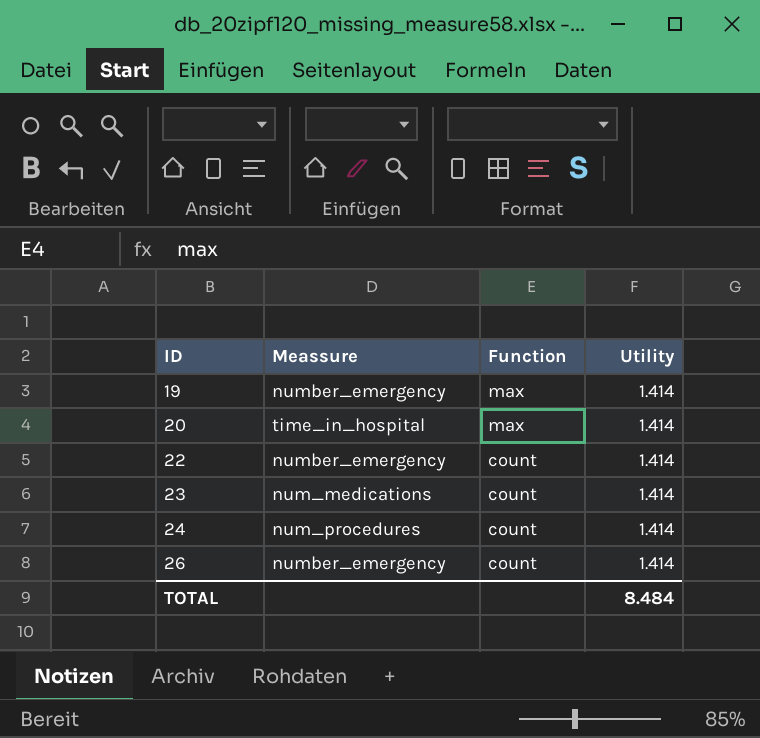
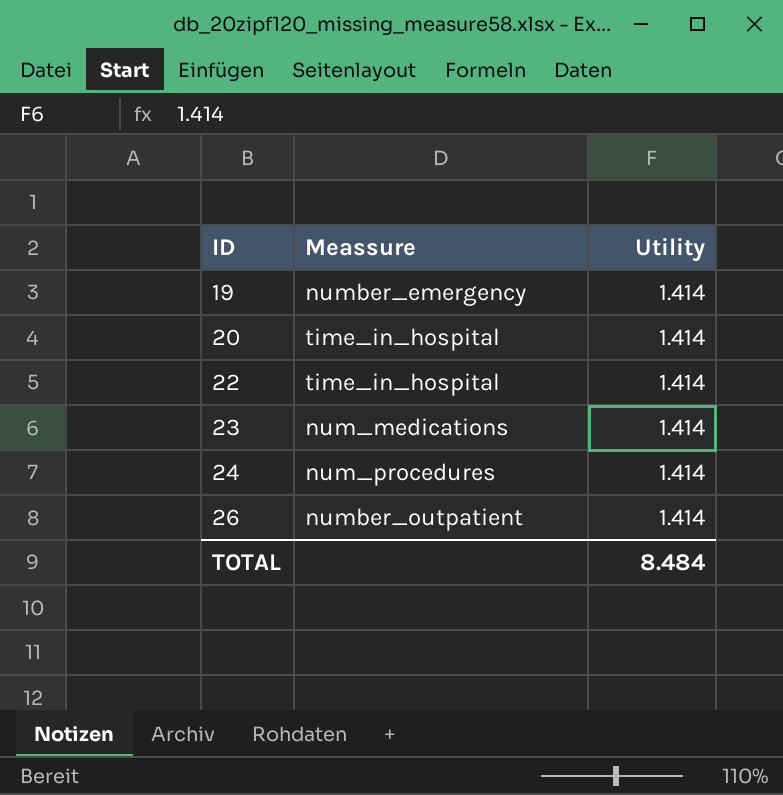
column Function | position: 3 -> none
22 | Meassure: number_emergency -> time_in_hospital
26 | Meassure: number_emergency -> number_outpatient

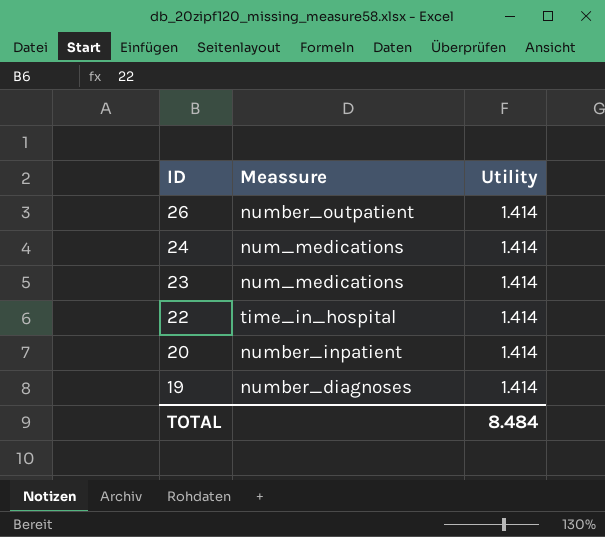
row order: ID ascending -> ID descending
24 | Meassure: num_procedures -> num_medications
20 | Meassure: time_in_hospital -> number_inpatient
19 | Meassure: number_emergency -> number_diagnoses

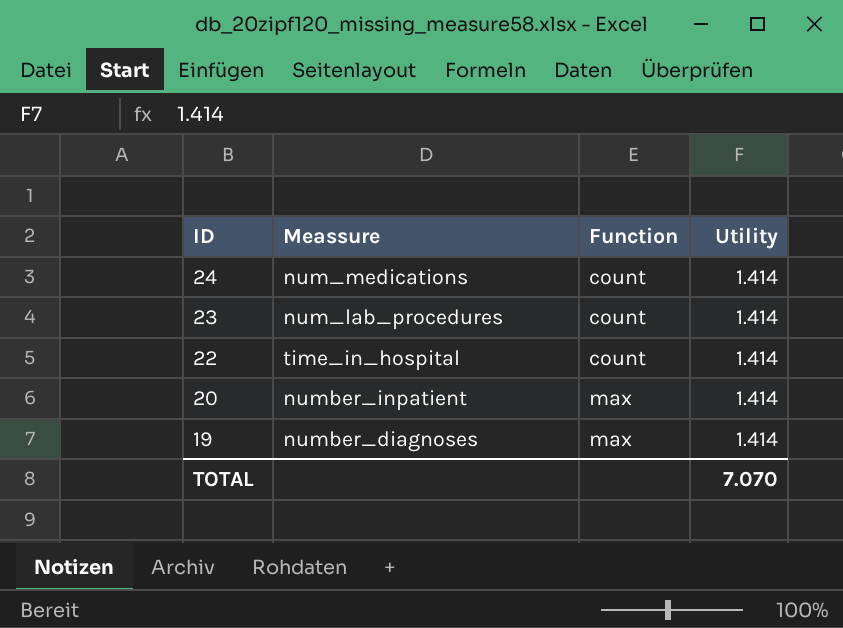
column Function | position: none -> 3
row 26: number_outpatient | 1.414 -> none
23 | Meassure: num_medications -> num_lab_procedures
TOTAL | Utility: 8.484 -> 7.070

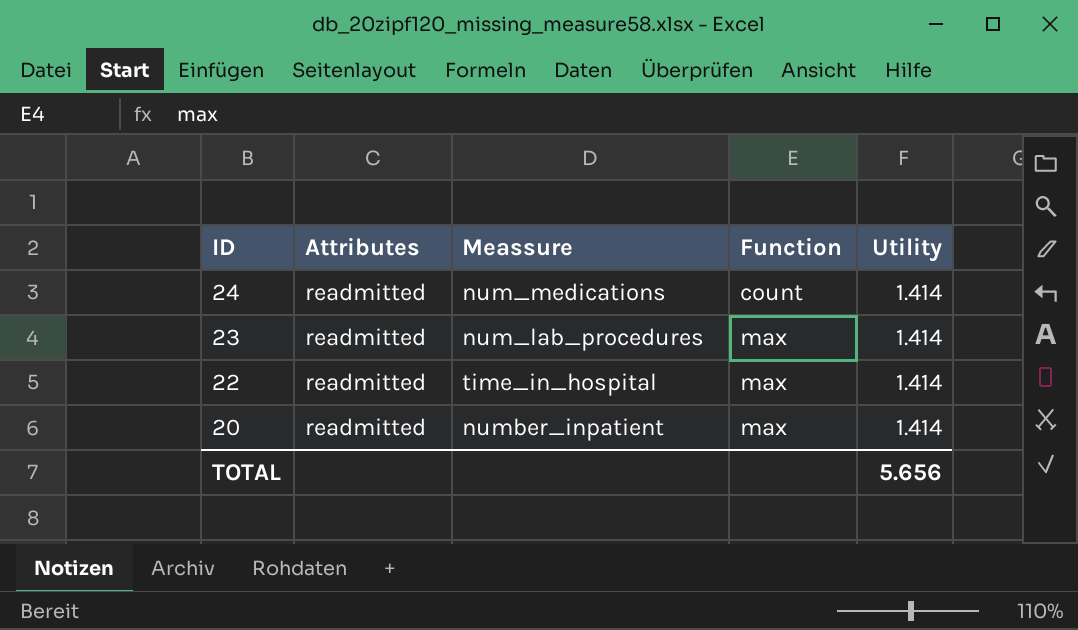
column Attributes | position: none -> 2
row 19: number_diagnoses | max | 1.414 -> none
23 | Function: count -> max
22 | Function: count -> max
TOTAL | Utility: 7.070 -> 5.656

